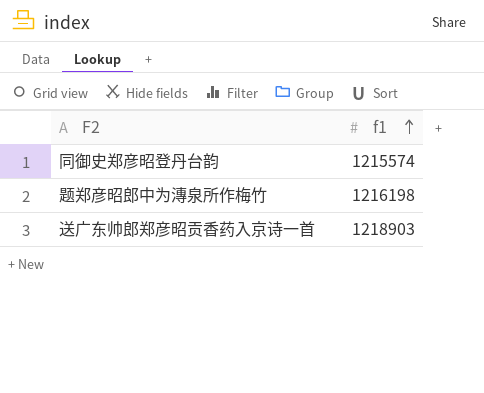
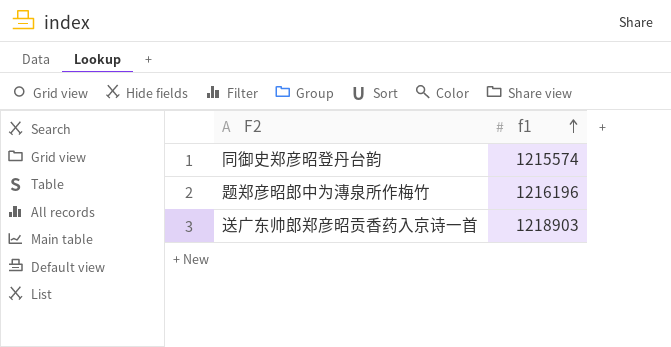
题郑彦昭郎中为漙泉所作梅竹 | f1: 1216198 -> 1216196

